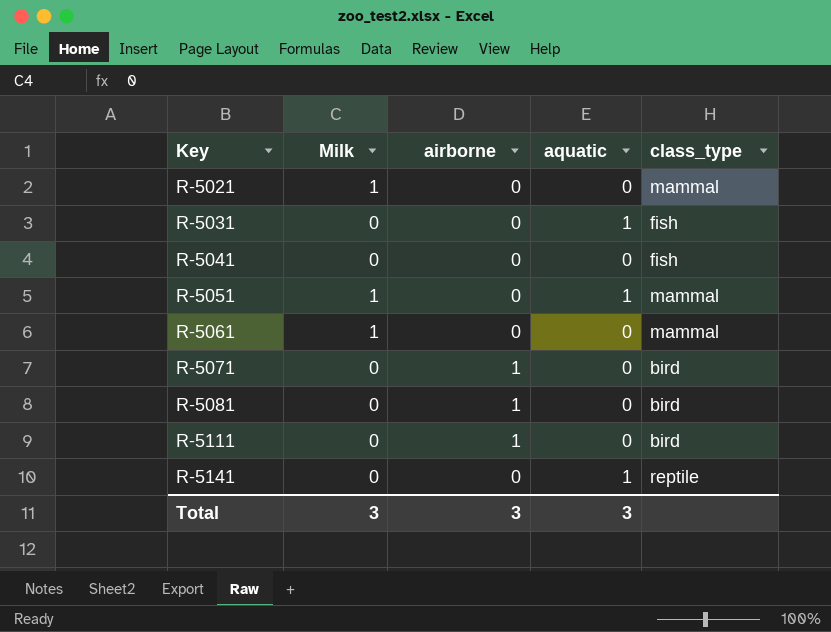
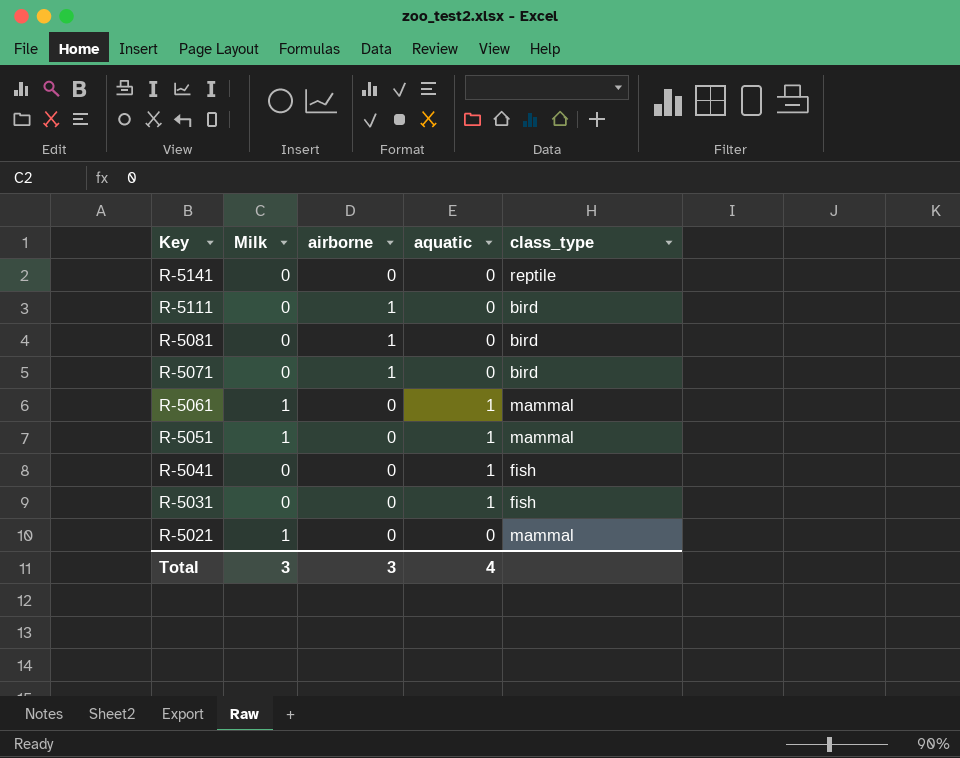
row order: Key ascending -> Key descending
R-5141 | aquatic: 1 -> 0
R-5061 | aquatic: 0 -> 1
R-5041 | aquatic: 0 -> 1
Total | aquatic: 3 -> 4

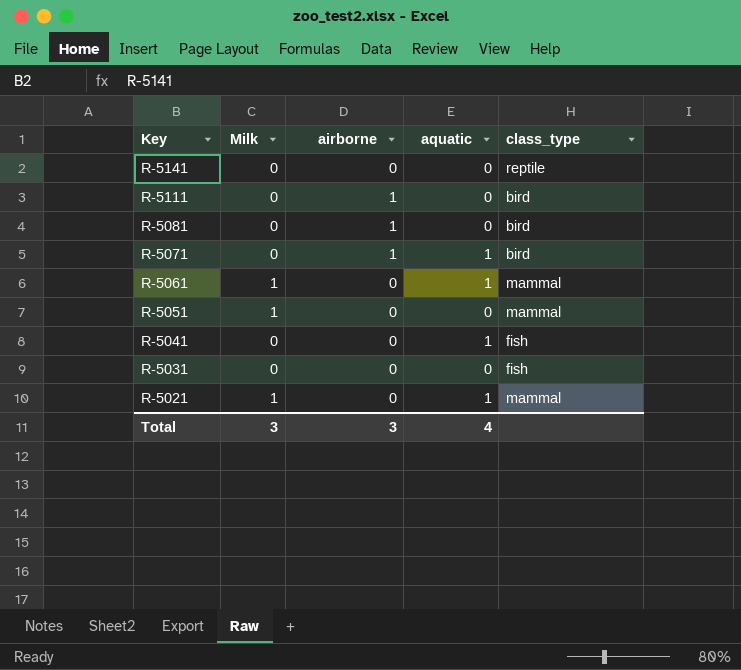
R-5071 | aquatic: 0 -> 1
R-5051 | aquatic: 1 -> 0
R-5031 | aquatic: 1 -> 0
R-5021 | aquatic: 0 -> 1

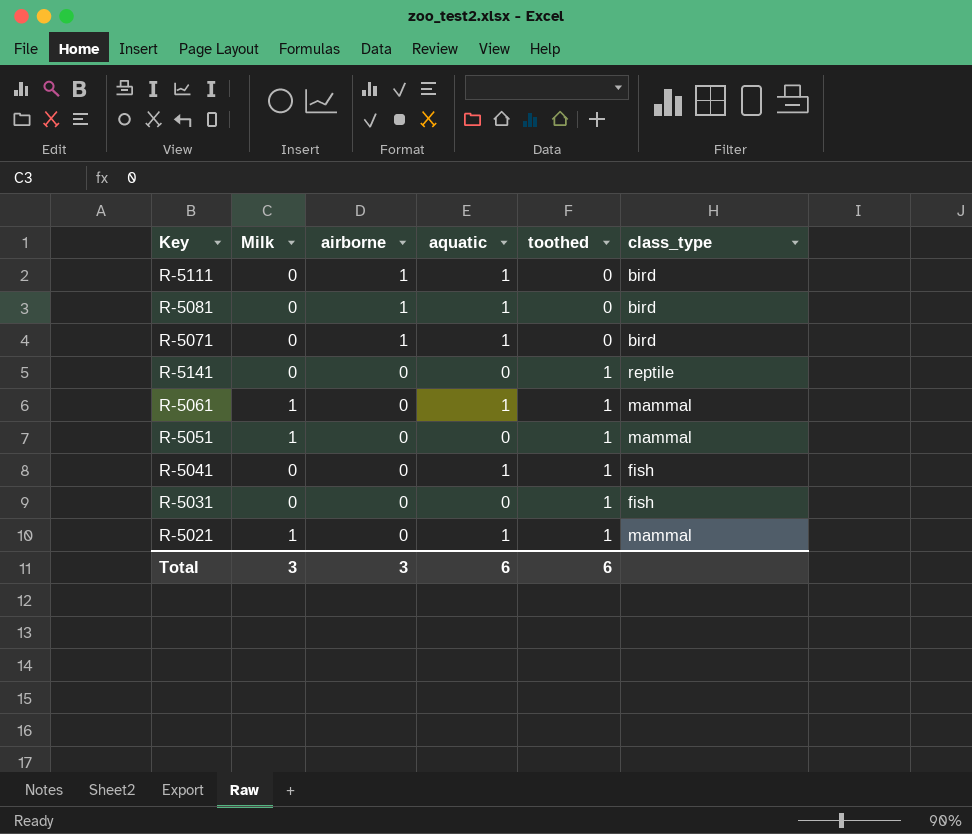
row order: Key descending -> airborne descending
column toothed | position: none -> 5
R-5111 | aquatic: 0 -> 1
R-5081 | aquatic: 0 -> 1
Total | aquatic: 4 -> 6

